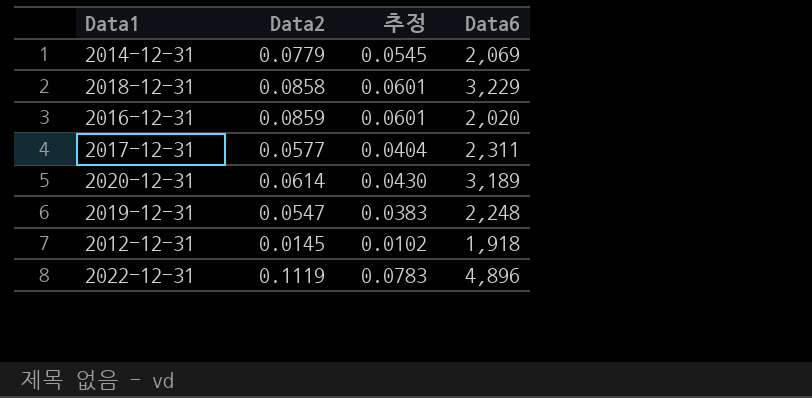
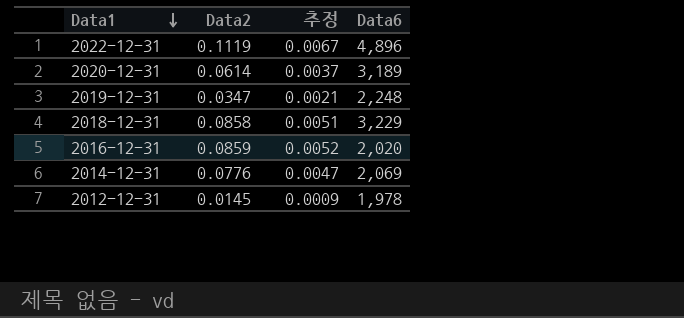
row order: none -> Data1 descending
column 추정 | formula: [Data2] * 0.7 -> [Data2] * 0.06
row 2017-12-31: 0.0577 | 0.0404 | 2,311 -> none
2019-12-31 | Data2: 0.0547 -> 0.0347
2014-12-31 | Data2: 0.0779 -> 0.0776
2012-12-31 | Data6: 1,918 -> 1,978

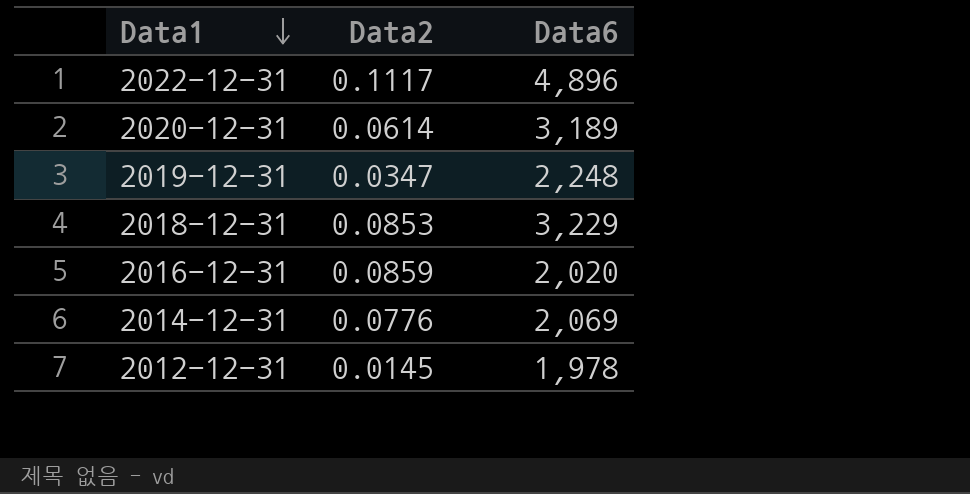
column 추정 | formula: [Data2] * 0.06 -> none
2022-12-31 | Data2: 0.1119 -> 0.1117
2018-12-31 | Data2: 0.0858 -> 0.0853

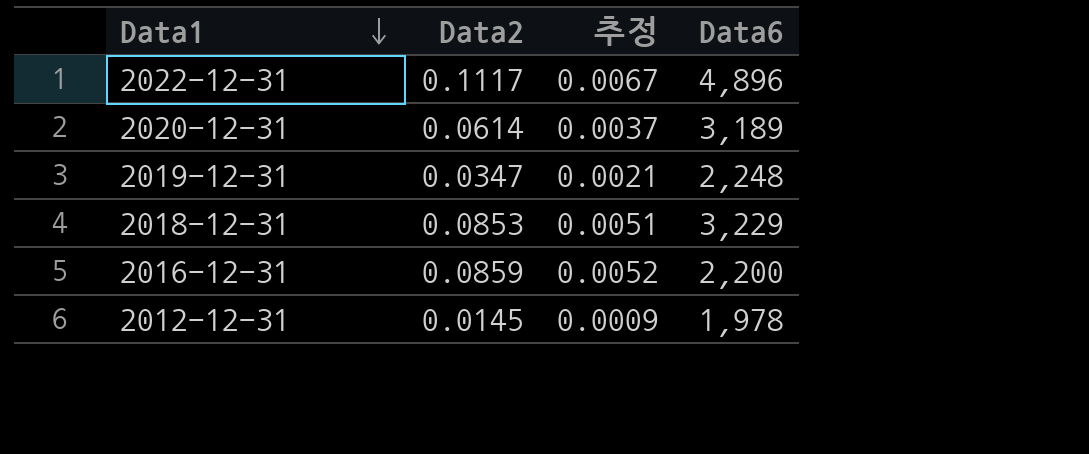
column 추정 | formula: none -> [Data2] * 0.06
row 2014-12-31: 0.0776 | 2,069 -> none
2016-12-31 | Data6: 2,020 -> 2,200

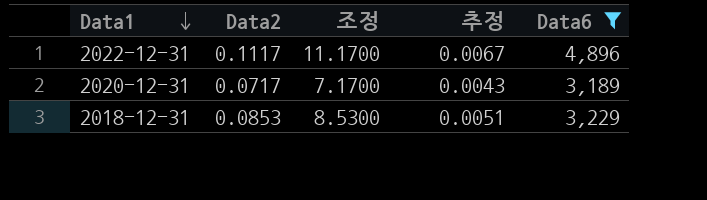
filter: none -> Data6 >= 3,189
column 조정 | formula: none -> [Data2] * 100
2020-12-31 | Data2: 0.0614 -> 0.0717
2020-12-31 | 추정: 0.0037 -> 0.0043

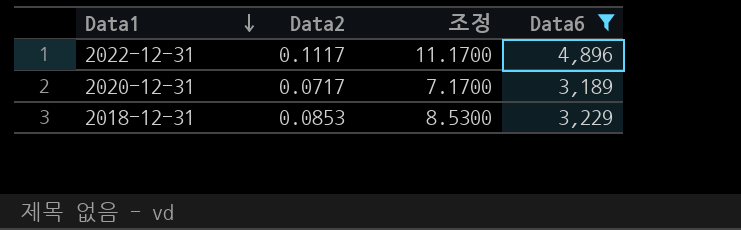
column 추정 | formula: [Data2] * 0.06 -> none

